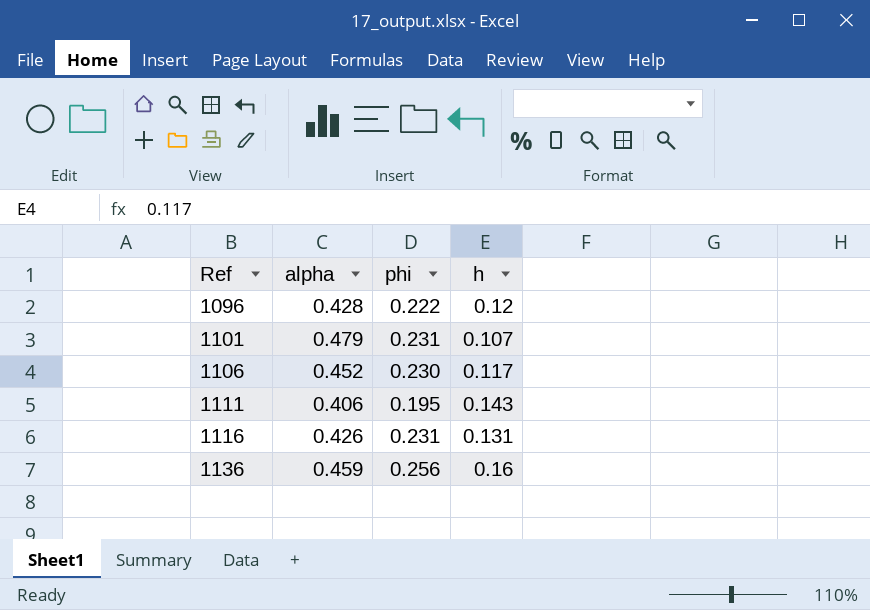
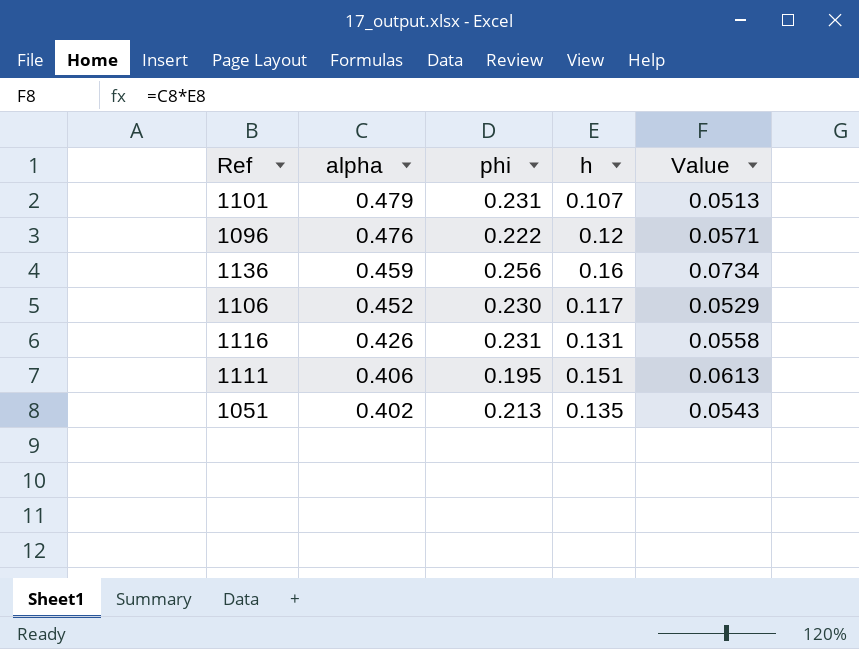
row order: Ref ascending -> alpha descending
column Value | formula: none -> [alpha] * [h]
1096 | alpha: 0.428 -> 0.476
1111 | h: 0.143 -> 0.151
row 1051: none -> 0.402 | 0.213 | 0.135 | 0.0543

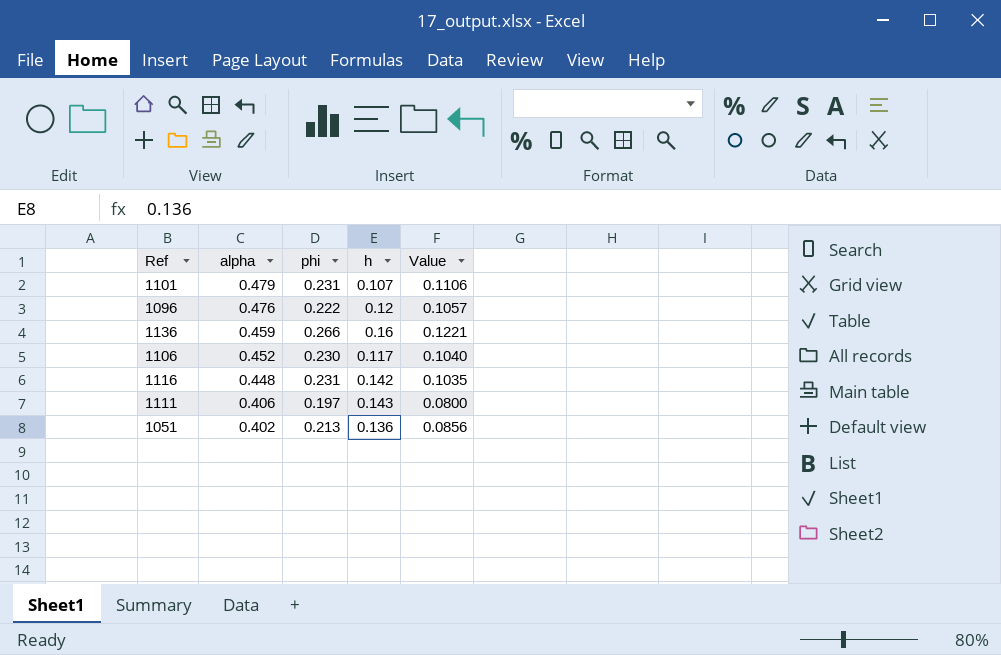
column Value | formula: [alpha] * [h] -> [alpha] * [phi]
1136 | phi: 0.256 -> 0.266
1116 | alpha: 0.426 -> 0.448
1116 | h: 0.131 -> 0.142
1111 | phi: 0.195 -> 0.197
1111 | h: 0.151 -> 0.143
1051 | h: 0.135 -> 0.136

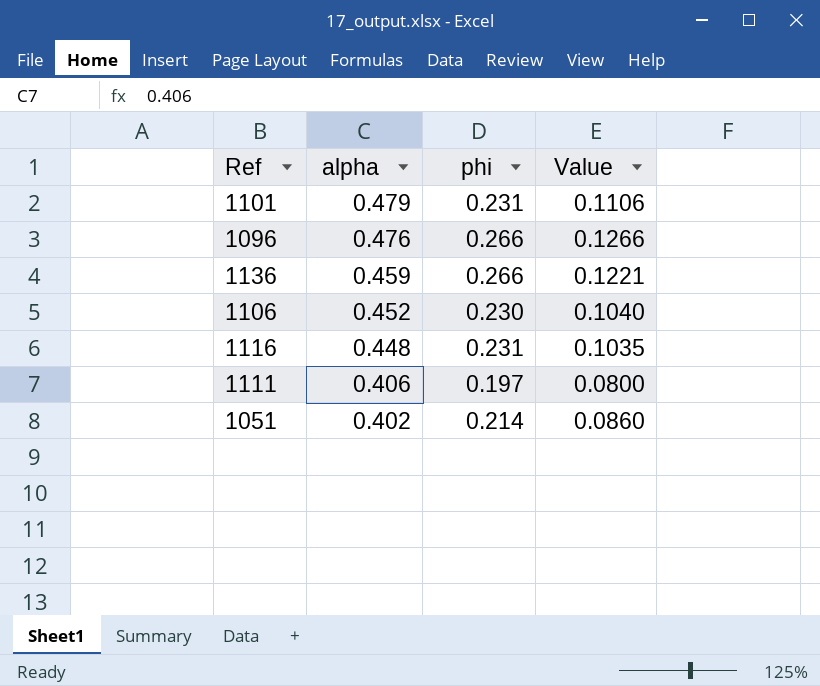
column h | position: 4 -> none
1096 | phi: 0.222 -> 0.266
1096 | Value: 0.1057 -> 0.1266
1051 | phi: 0.213 -> 0.214
1051 | Value: 0.0856 -> 0.0860

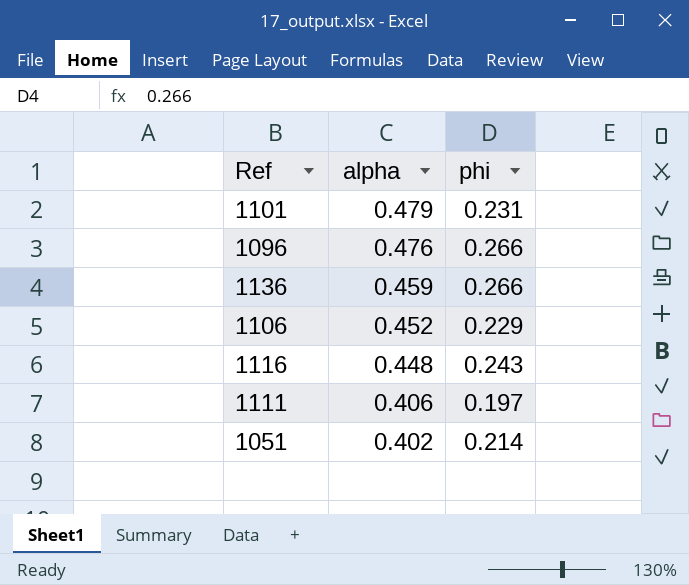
column Value | formula: [alpha] * [phi] -> none
1106 | phi: 0.230 -> 0.229
1116 | phi: 0.231 -> 0.243

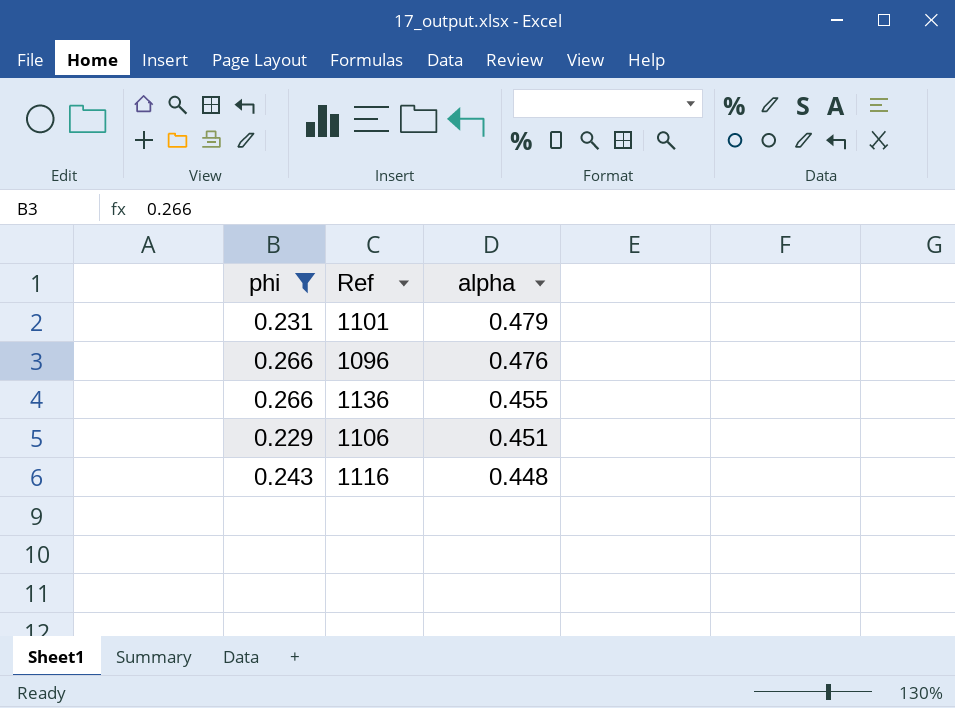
filter: none -> phi >= 0.229
column phi | position: 3 -> 1
1136 | alpha: 0.459 -> 0.455
1106 | alpha: 0.452 -> 0.451

